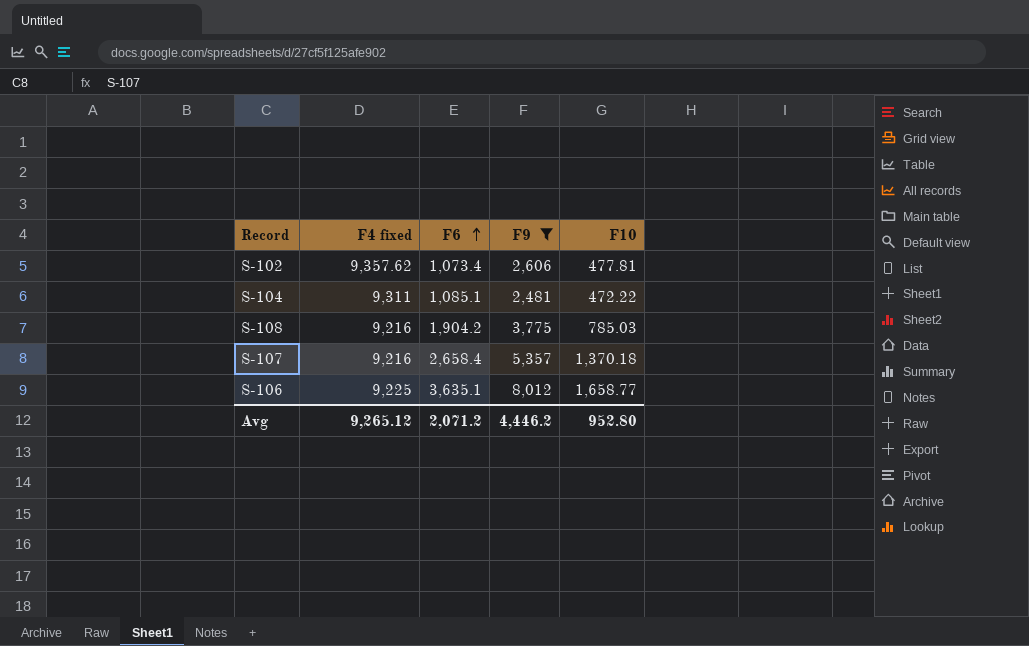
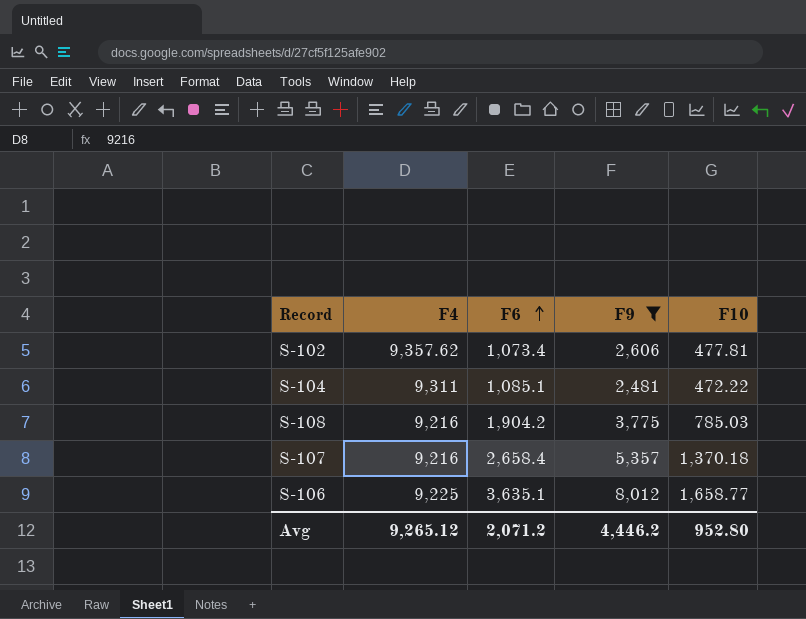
column name: F4 fixed -> F4

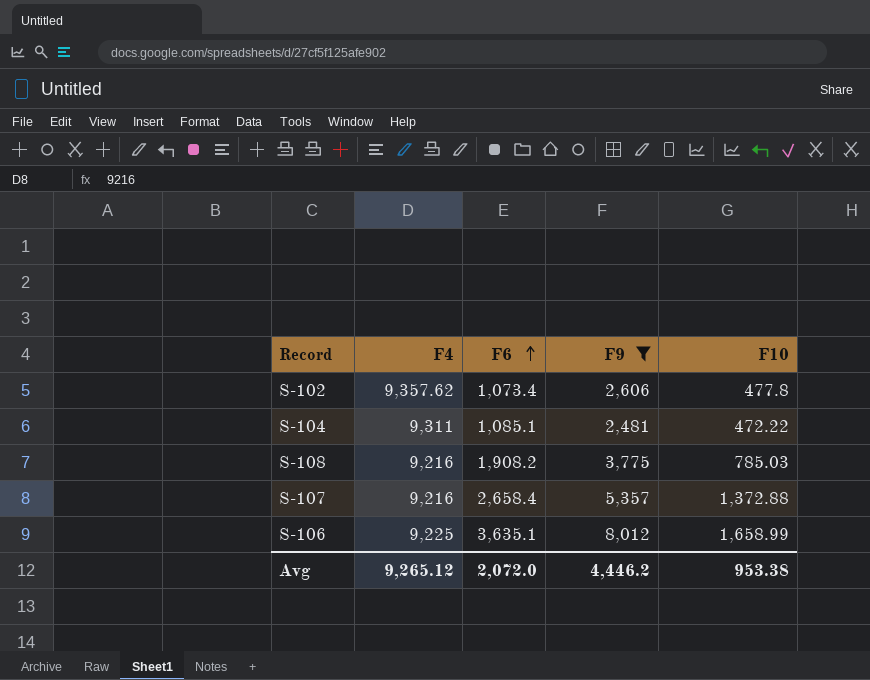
S-102 | F10: 477.81 -> 477.8
S-108 | F6: 1,904.2 -> 1,908.2
S-107 | F10: 1,370.18 -> 1,372.88
S-106 | F10: 1,658.77 -> 1,658.99
Avg | F6: 2,071.2 -> 2,072.0
Avg | F10: 952.80 -> 953.38

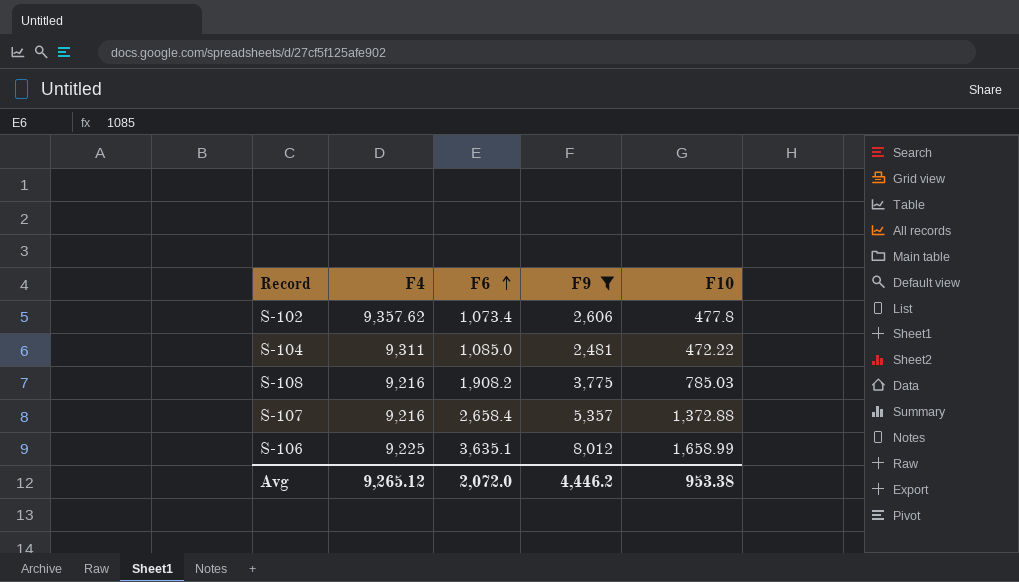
S-104 | F6: 1,085.1 -> 1,085.0

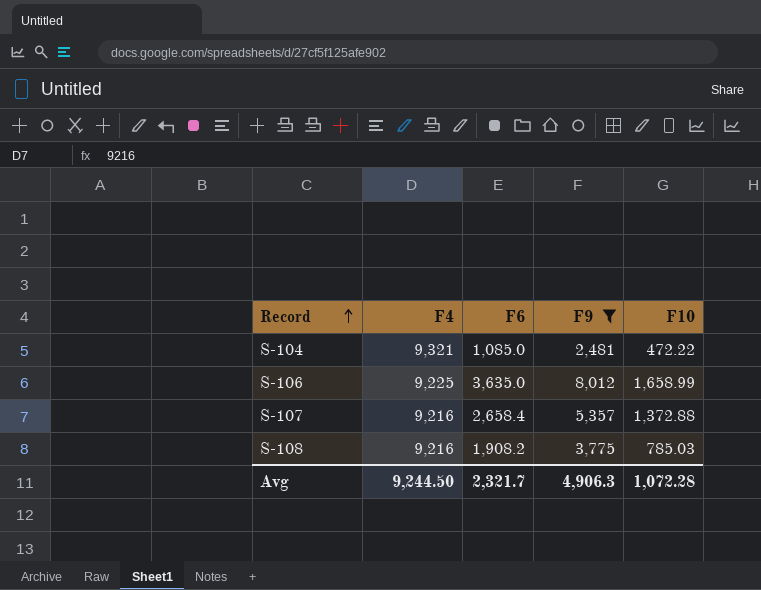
row order: F6 ascending -> Record ascending
row S-102: 9,357.62 | 1,073.4 | 2,606 | 477.8 -> none
S-104 | F4: 9,311 -> 9,321
S-106 | F6: 3,635.1 -> 3,635.0
Avg | F4: 9,265.12 -> 9,244.50
Avg | F6: 2,072.0 -> 2,321.7
Avg | F9: 4,446.2 -> 4,906.3
Avg | F10: 953.38 -> 1,072.28

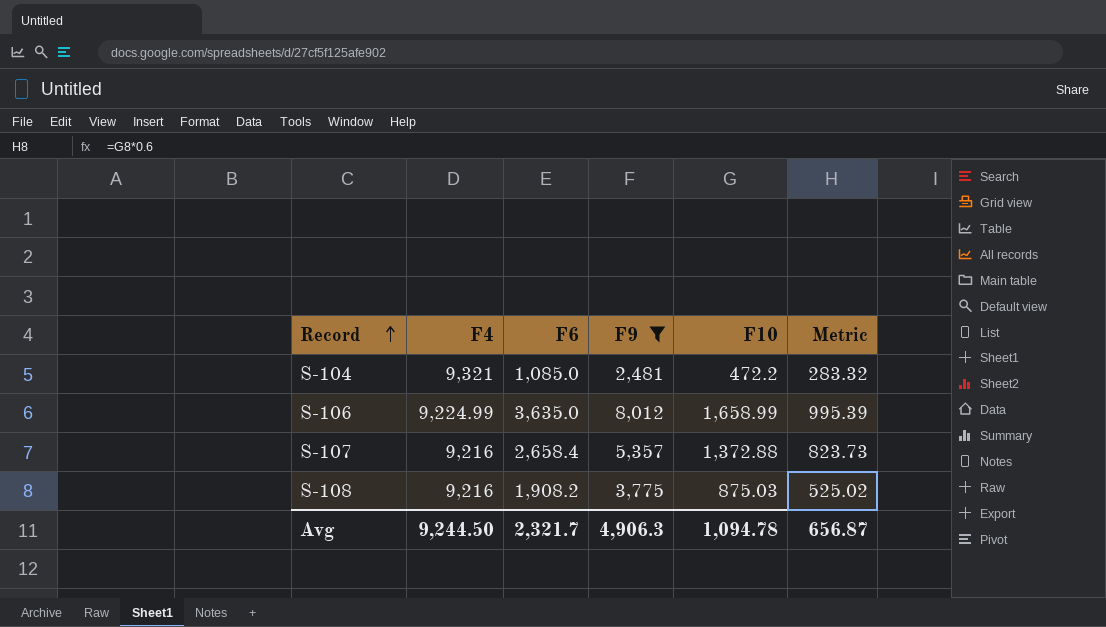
column Metric | formula: none -> [F10] * 0.6
S-104 | F10: 472.22 -> 472.2
S-106 | F4: 9,225 -> 9,224.99
S-108 | F10: 785.03 -> 875.03
Avg | F10: 1,072.28 -> 1,094.78

